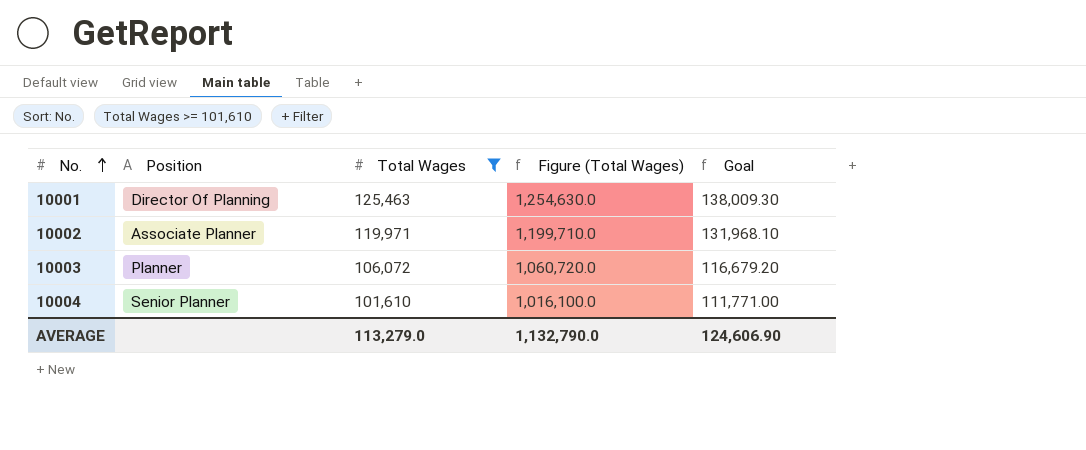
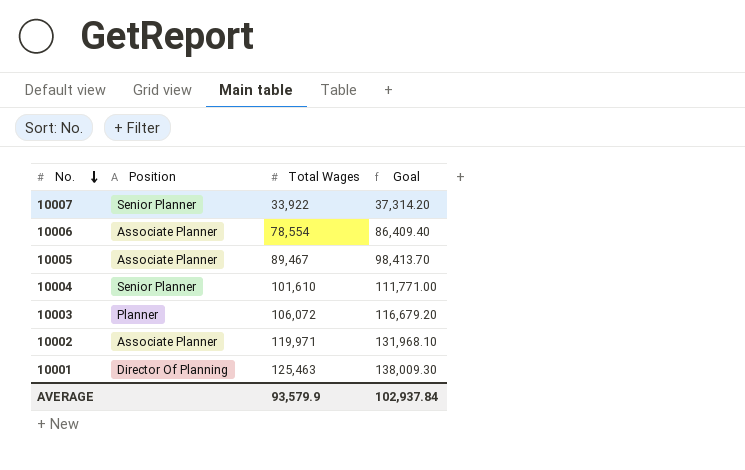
filter: Total Wages >= 101,610 -> none
row order: No. ascending -> No. descending
column Figure (Total Wages) | formula: [Total Wages] * 10 -> none
AVERAGE | Total Wages: 113,279.0 -> 93,579.9
AVERAGE | Goal: 124,606.90 -> 102,937.84

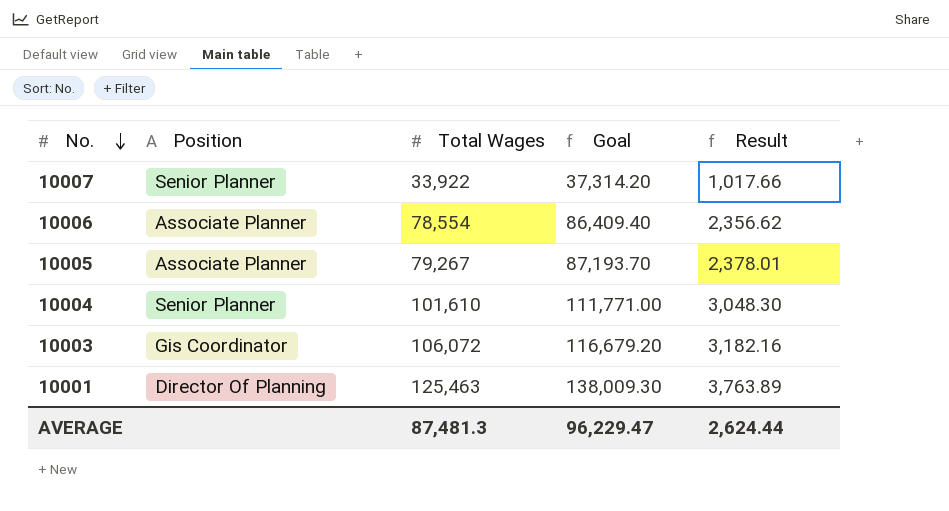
column Result | formula: none -> [Total Wages] * 0.03
row 10002: Associate Planner | 119,971 | 131,968.10 -> none
10005 | Total Wages: 89,467 -> 79,267
10005 | Goal: 98,413.70 -> 87,193.70
10003 | Position: Planner -> Gis Coordinator
AVERAGE | Total Wages: 93,579.9 -> 87,481.3
AVERAGE | Goal: 102,937.84 -> 96,229.47

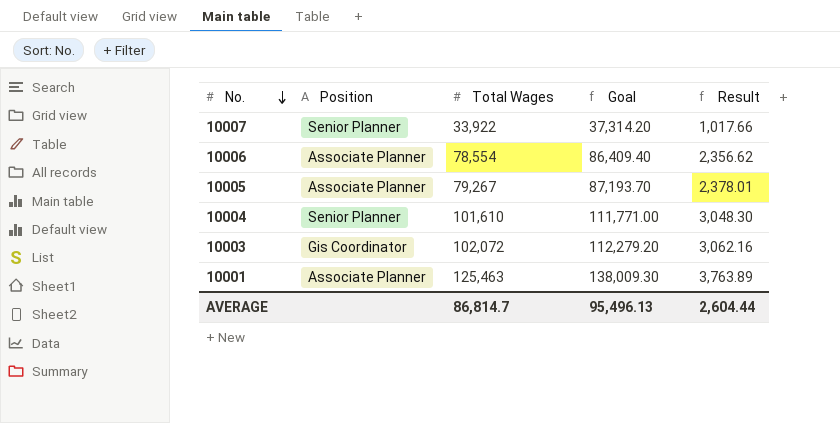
10003 | Total Wages: 106,072 -> 102,072
10003 | Goal: 116,679.20 -> 112,279.20
10003 | Result: 3,182.16 -> 3,062.16
10001 | Position: Director Of Planning -> Associate Planner
AVERAGE | Total Wages: 87,481.3 -> 86,814.7
AVERAGE | Goal: 96,229.47 -> 95,496.13
AVERAGE | Result: 2,624.44 -> 2,604.44

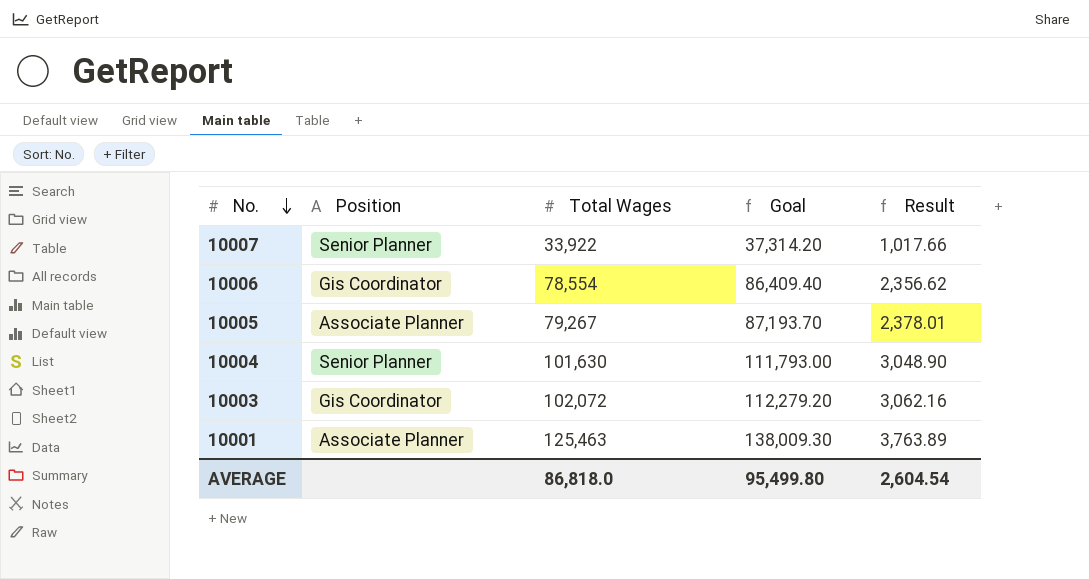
10006 | Position: Associate Planner -> Gis Coordinator
10004 | Total Wages: 101,610 -> 101,630
10004 | Goal: 111,771.00 -> 111,793.00
10004 | Result: 3,048.30 -> 3,048.90
AVERAGE | Total Wages: 86,814.7 -> 86,818.0
AVERAGE | Goal: 95,496.13 -> 95,499.80
AVERAGE | Result: 2,604.44 -> 2,604.54

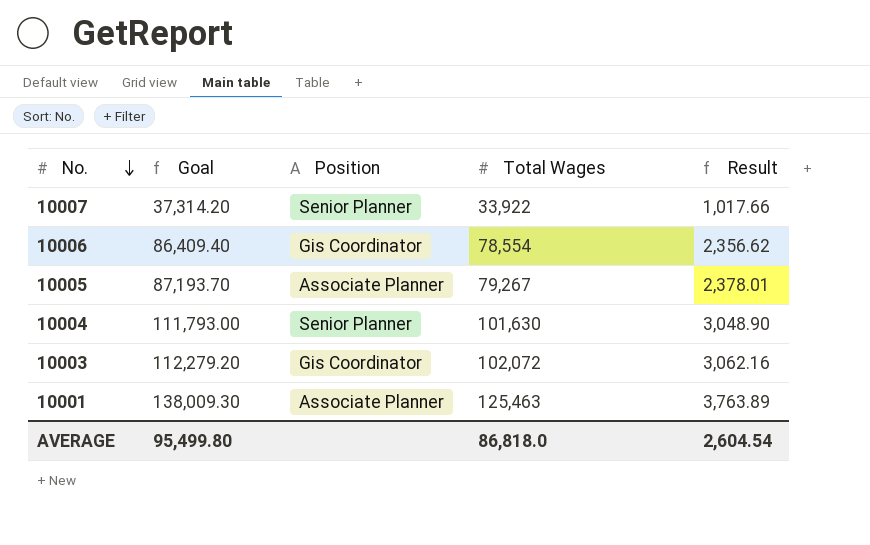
column Goal | position: 4 -> 2

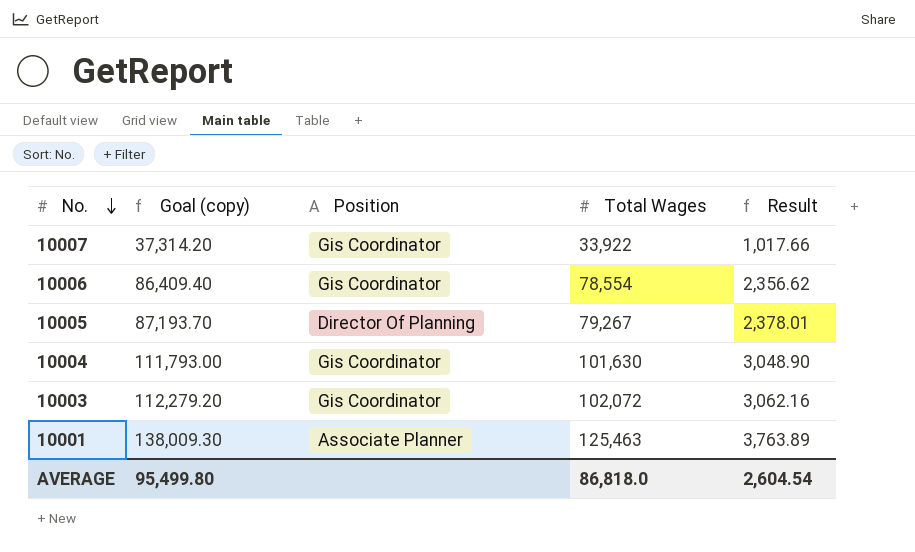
column name: Goal -> Goal (copy)
10007 | Position: Senior Planner -> Gis Coordinator
10005 | Position: Associate Planner -> Director Of Planning
10004 | Position: Senior Planner -> Gis Coordinator

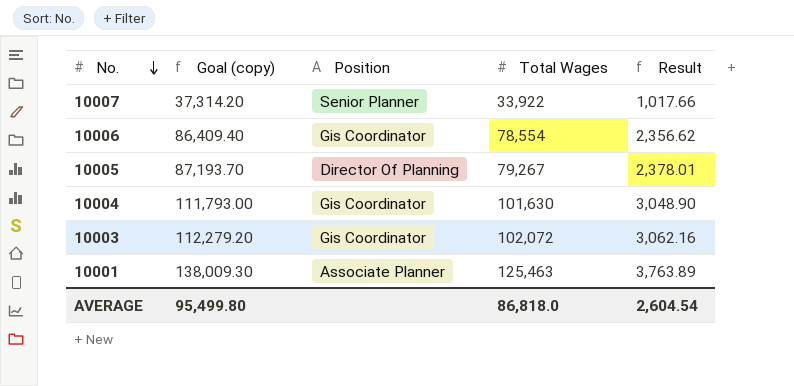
10007 | Position: Gis Coordinator -> Senior Planner

